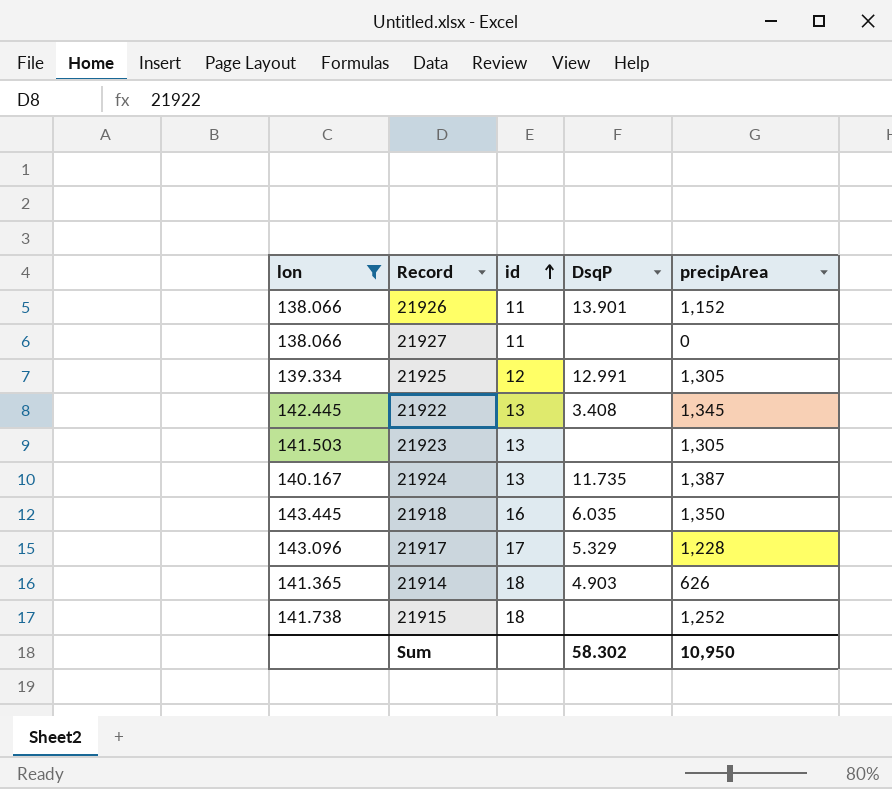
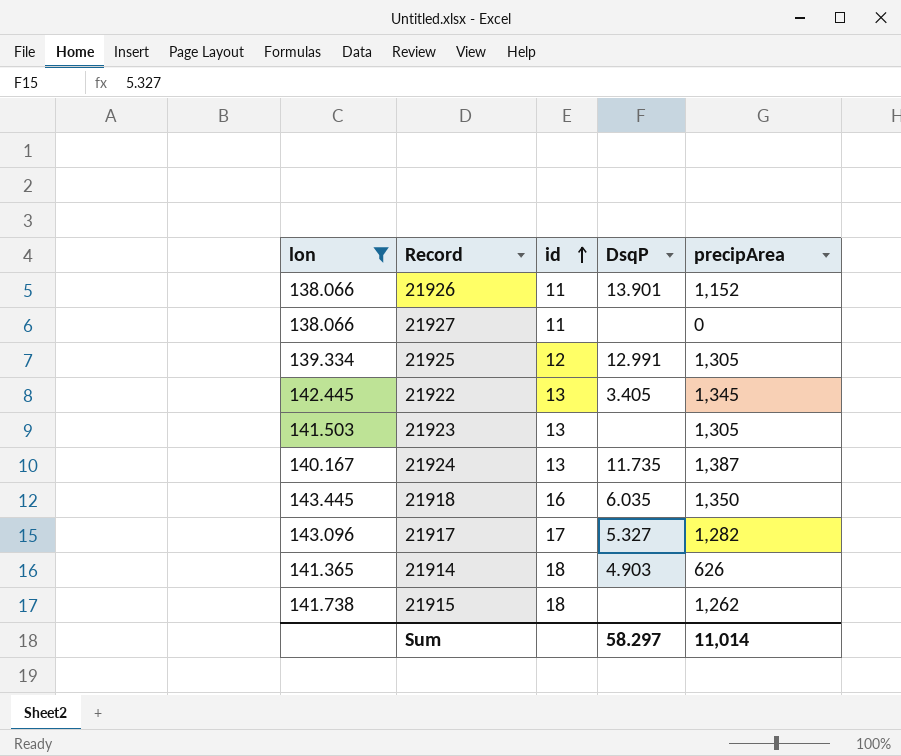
21922 | DsqP: 3.408 -> 3.405
21917 | DsqP: 5.329 -> 5.327
21917 | precipArea: 1,228 -> 1,282
21915 | precipArea: 1,252 -> 1,262
Sum | DsqP: 58.302 -> 58.297
Sum | precipArea: 10,950 -> 11,014

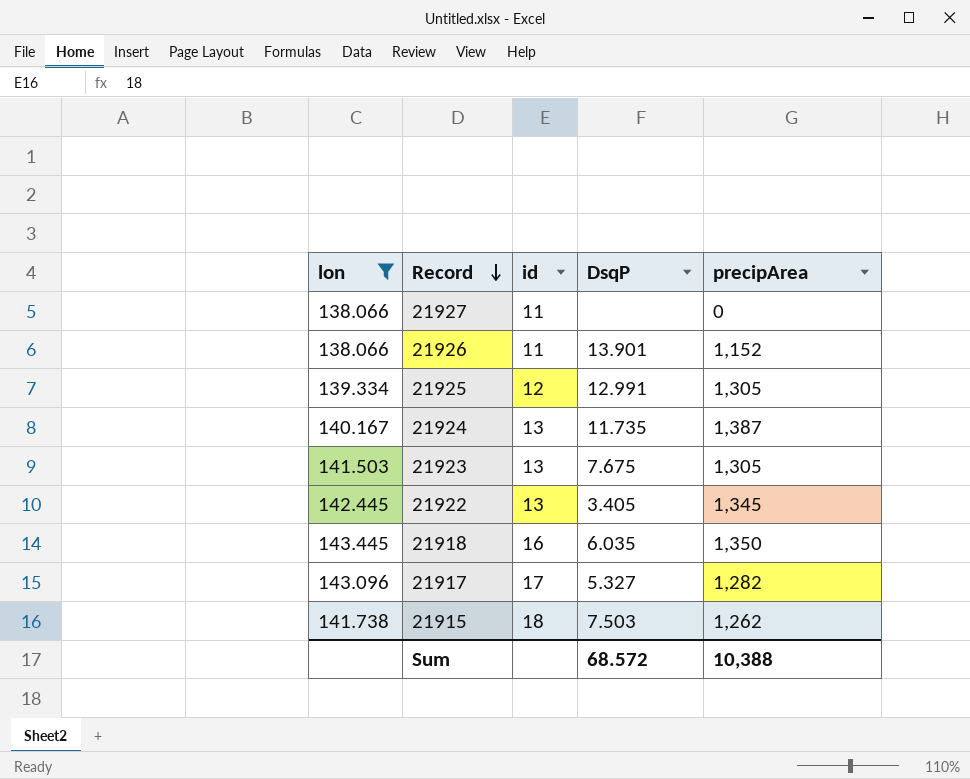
row order: id ascending -> Record descending
row 21914: 141.365 | 18 | 4.903 | 626 -> none
21923 | DsqP: none -> 7.675
21915 | DsqP: none -> 7.503
Sum | DsqP: 58.297 -> 68.572
Sum | precipArea: 11,014 -> 10,388

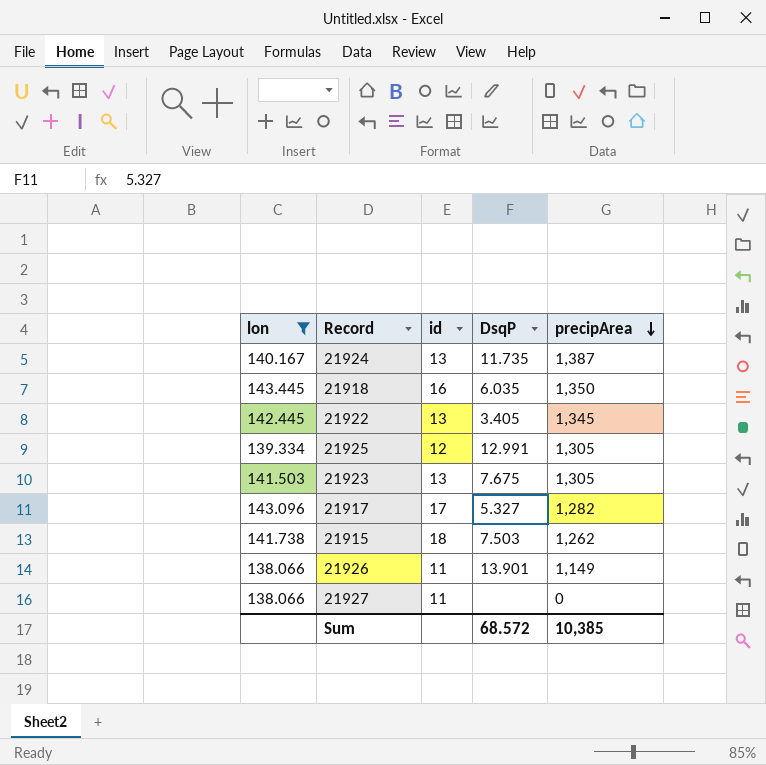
row order: Record descending -> precipArea descending
21926 | precipArea: 1,152 -> 1,149
Sum | precipArea: 10,388 -> 10,385

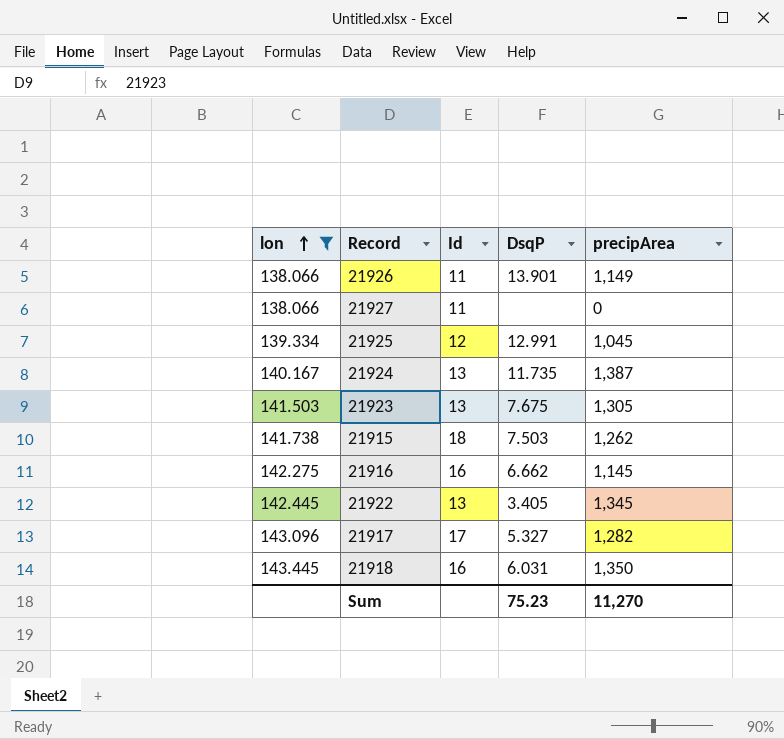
row order: precipArea descending -> lon ascending
column name: id -> Id
21925 | precipArea: 1,305 -> 1,045
row 21916: none -> 142.275 | 16 | 6.662 | 1,145
21918 | DsqP: 6.035 -> 6.031
Sum | DsqP: 68.572 -> 75.23
Sum | precipArea: 10,385 -> 11,270

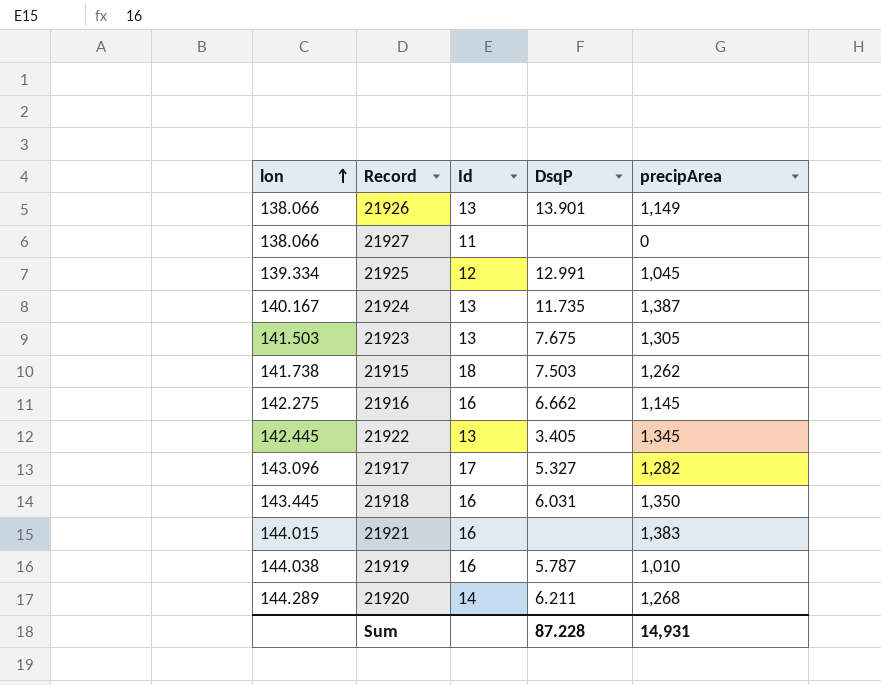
filter: lon <= 143.445 -> none
21926 | Id: 11 -> 13
Sum | DsqP: 75.23 -> 87.228
Sum | precipArea: 11,270 -> 14,931

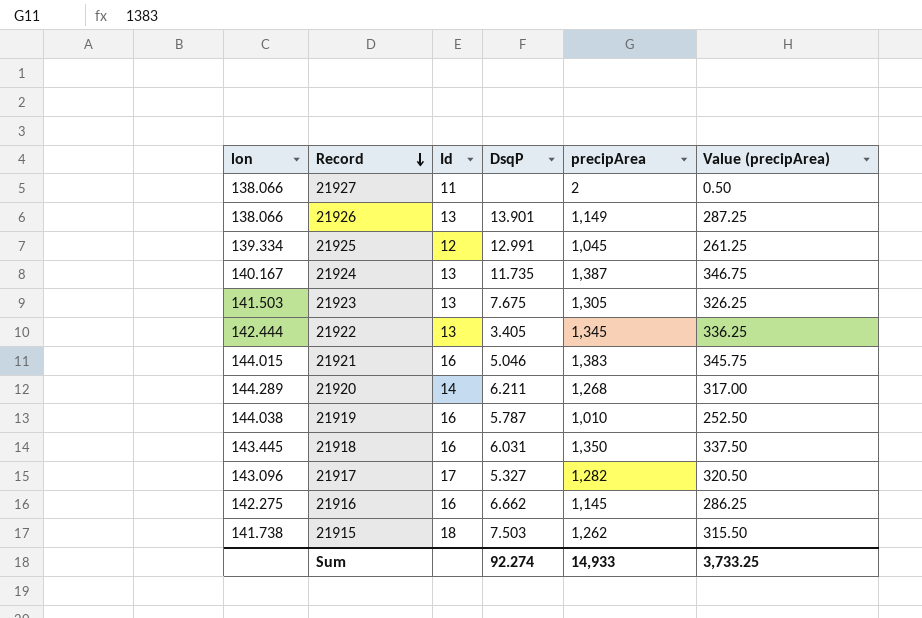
row order: lon ascending -> Record descending
column Value (precipArea) | formula: none -> [precipArea] * 0.25
21927 | precipArea: 0 -> 2
21922 | lon: 142.445 -> 142.444
21921 | DsqP: none -> 5.046
Sum | DsqP: 87.228 -> 92.274
Sum | precipArea: 14,931 -> 14,933

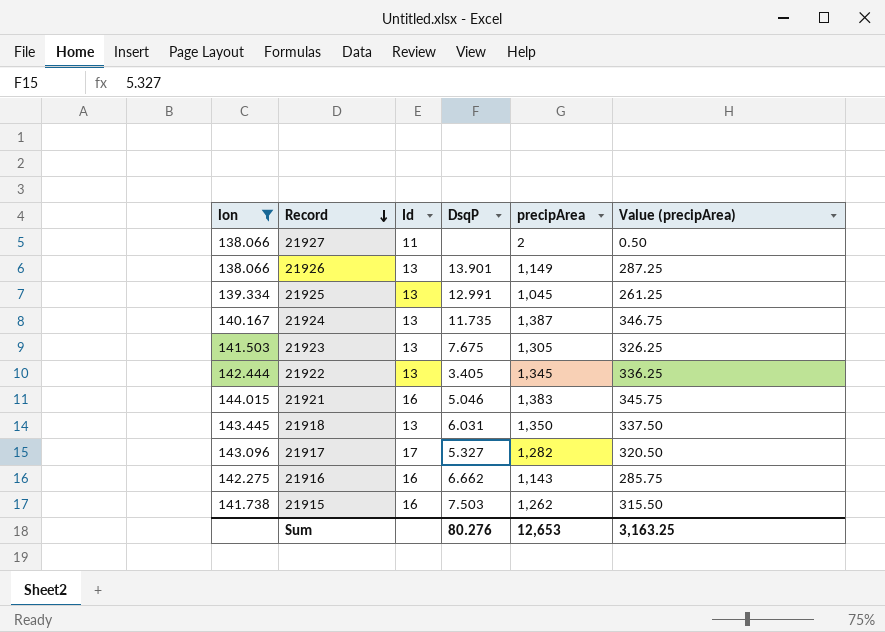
filter: none -> lon <= 144.015
21925 | Id: 12 -> 13
21918 | Id: 16 -> 13
21916 | precipArea: 1,145 -> 1,143
21916 | Value (precipArea): 286.25 -> 285.75
21915 | Id: 18 -> 16
Sum | DsqP: 92.274 -> 80.276
Sum | precipArea: 14,933 -> 12,653
Sum | Value (precipArea): 3,733.25 -> 3,163.25

